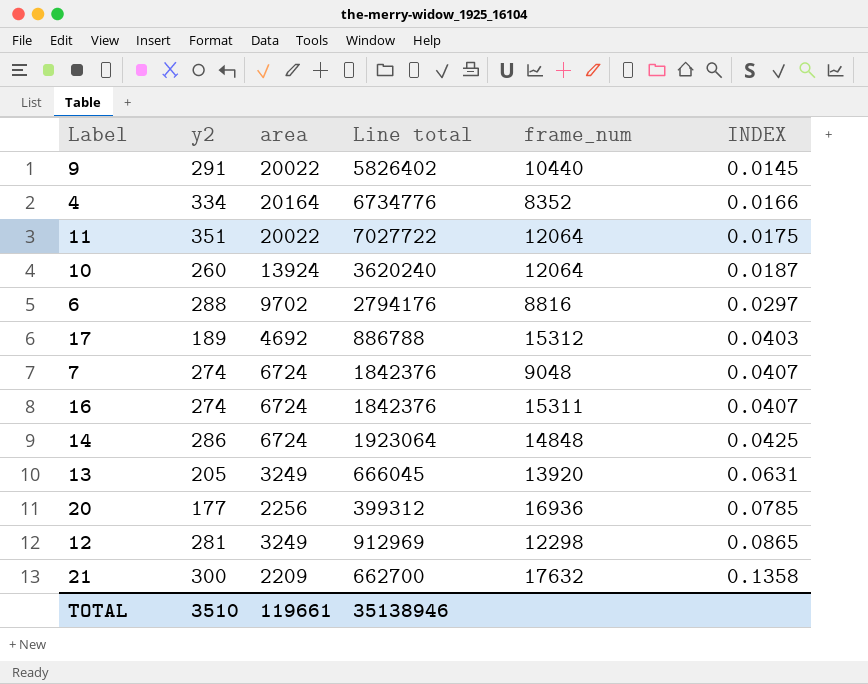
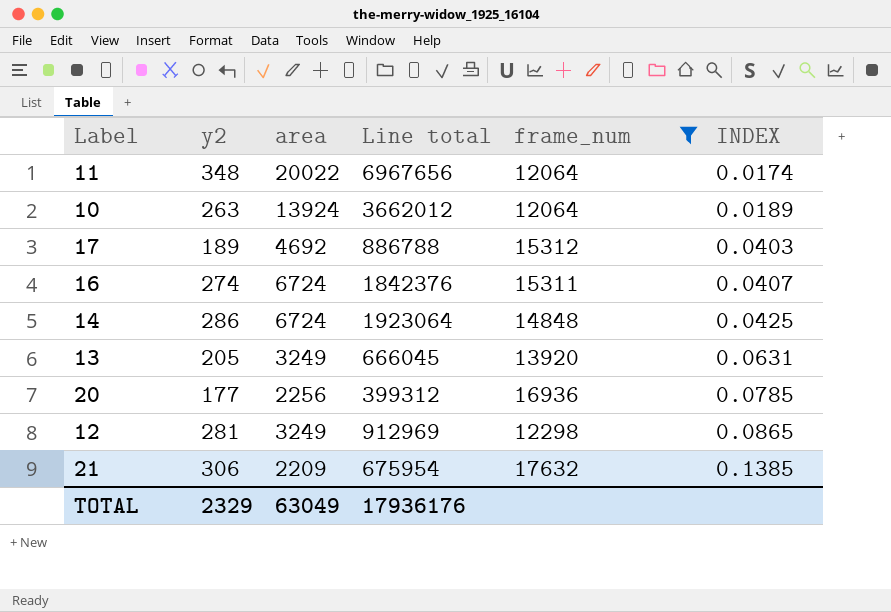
filter: none -> frame_num >= 12064
11 | y2: 351 -> 348
11 | Line total: 7027722 -> 6967656
11 | INDEX: 0.0175 -> 0.0174
10 | y2: 260 -> 263
10 | Line total: 3620240 -> 3662012
10 | INDEX: 0.0187 -> 0.0189
21 | y2: 300 -> 306
21 | Line total: 662700 -> 675954
21 | INDEX: 0.1358 -> 0.1385
TOTAL | y2: 3510 -> 2329
TOTAL | area: 119661 -> 63049
TOTAL | Line total: 35138946 -> 17936176

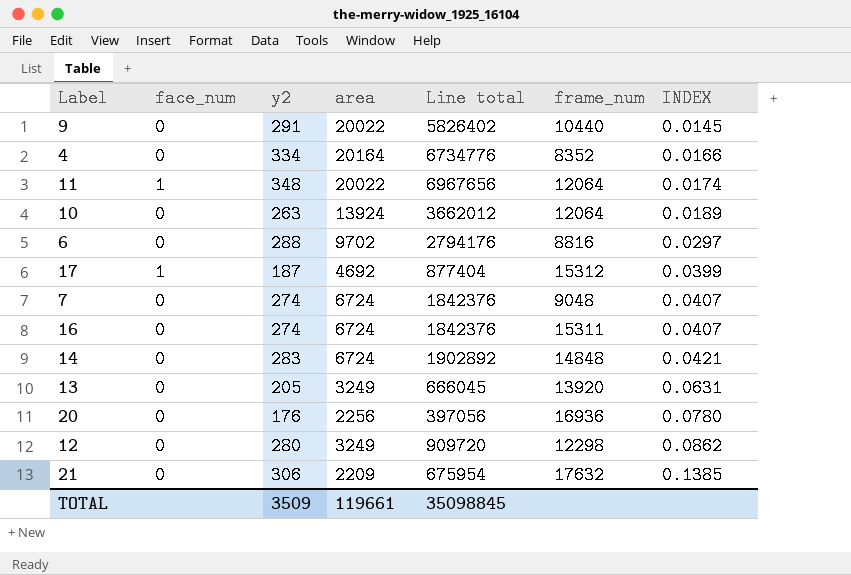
filter: frame_num >= 12064 -> none
column face_num | position: none -> 2
17 | y2: 189 -> 187
17 | Line total: 886788 -> 877404
17 | INDEX: 0.0403 -> 0.0399
14 | y2: 286 -> 283
14 | Line total: 1923064 -> 1902892
14 | INDEX: 0.0425 -> 0.0421
20 | y2: 177 -> 176
20 | Line total: 399312 -> 397056
20 | INDEX: 0.0785 -> 0.0780
12 | y2: 281 -> 280
12 | Line total: 912969 -> 909720
12 | INDEX: 0.0865 -> 0.0862
TOTAL | y2: 2329 -> 3509
TOTAL | area: 63049 -> 119661
TOTAL | Line total: 17936176 -> 35098845

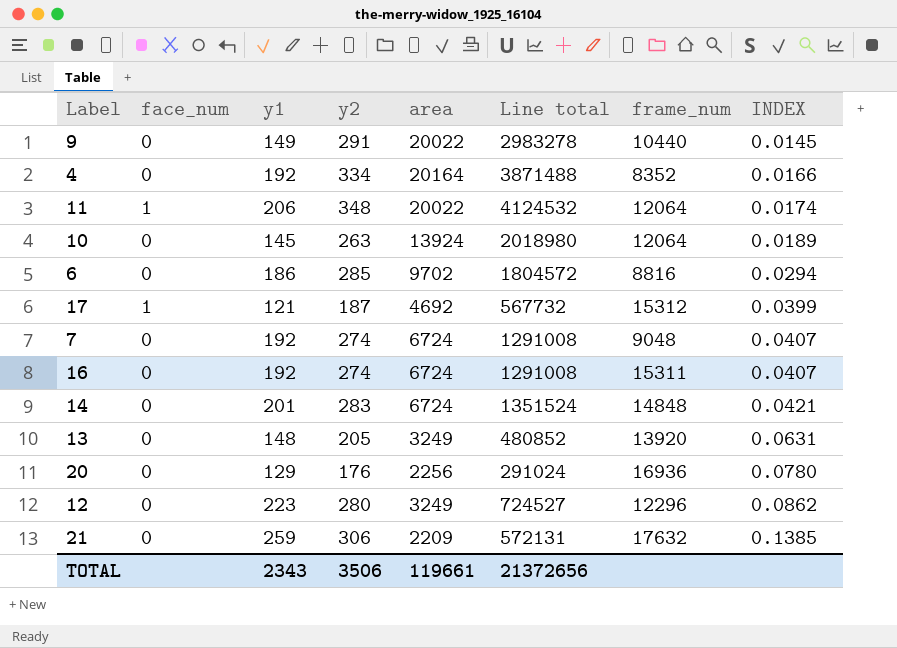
column y1 | position: none -> 3
column Line total | formula: [y2] * [area] -> [y1] * [area]
6 | y2: 288 -> 285
6 | INDEX: 0.0297 -> 0.0294
12 | frame_num: 12298 -> 12296
TOTAL | y2: 3509 -> 3506
TOTAL | Line total: 35098845 -> 21372656

